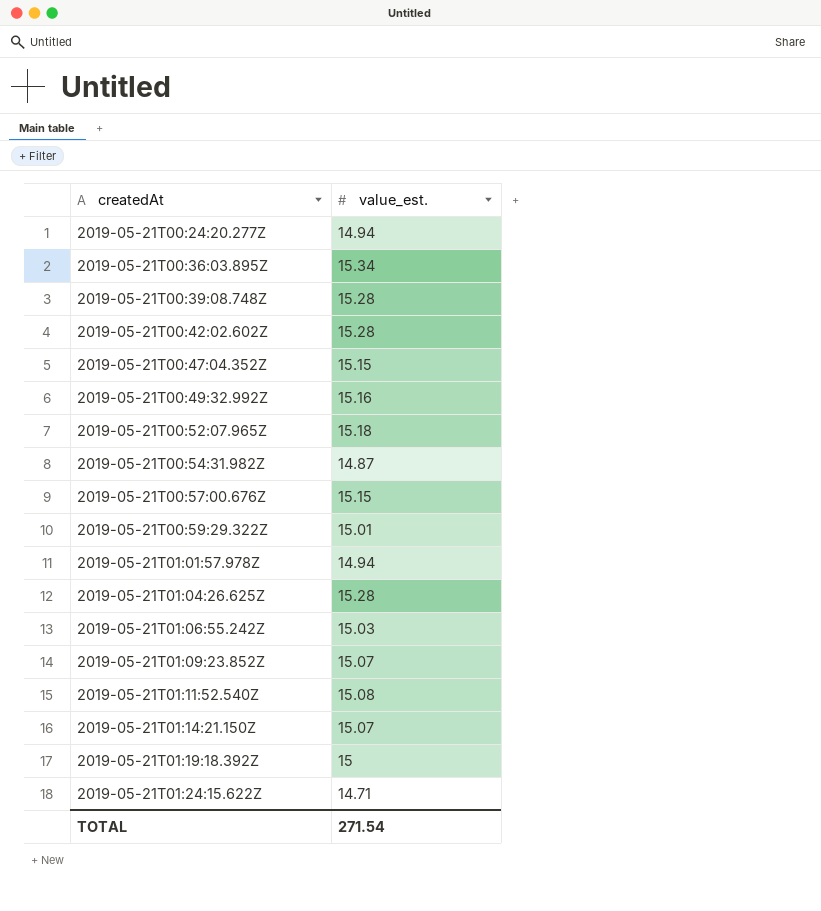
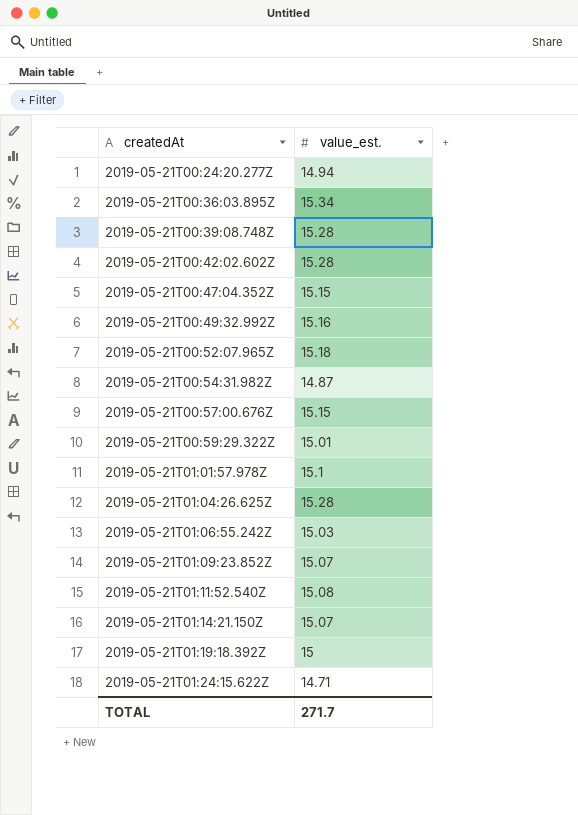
2019-05-21T01:01:57.978Z | value_est.: 14.94 -> 15.1
TOTAL | value_est.: 271.54 -> 271.7

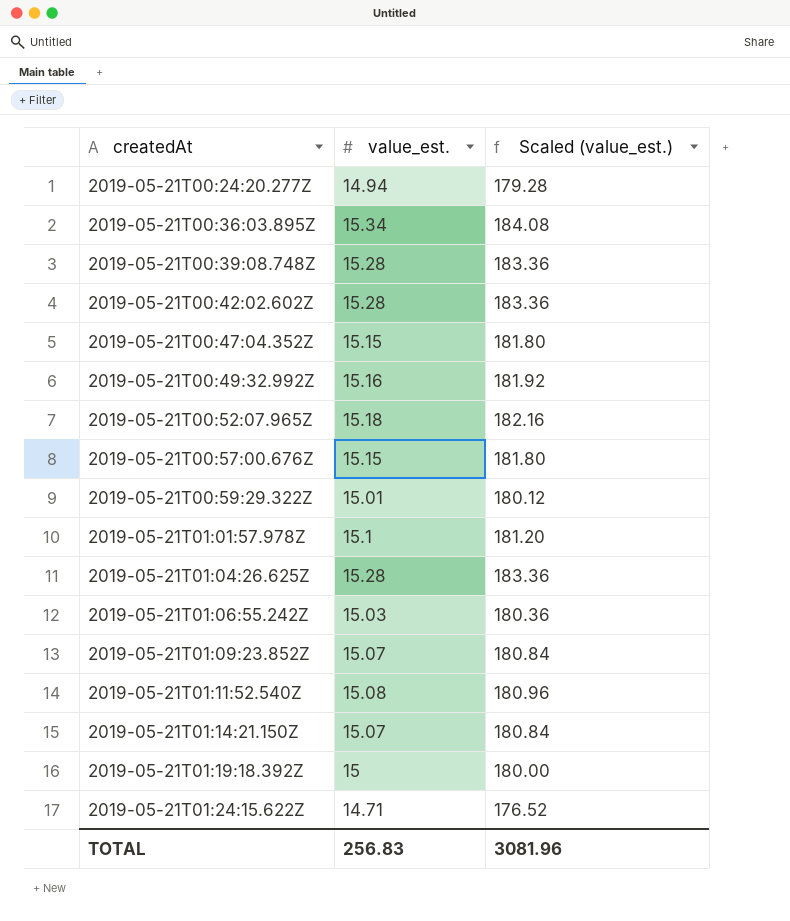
column Scaled (value_est.) | formula: none -> [value_est.] * 12
row 2019-05-21T00:54:31.982Z: 14.87 -> none
TOTAL | value_est.: 271.7 -> 256.83

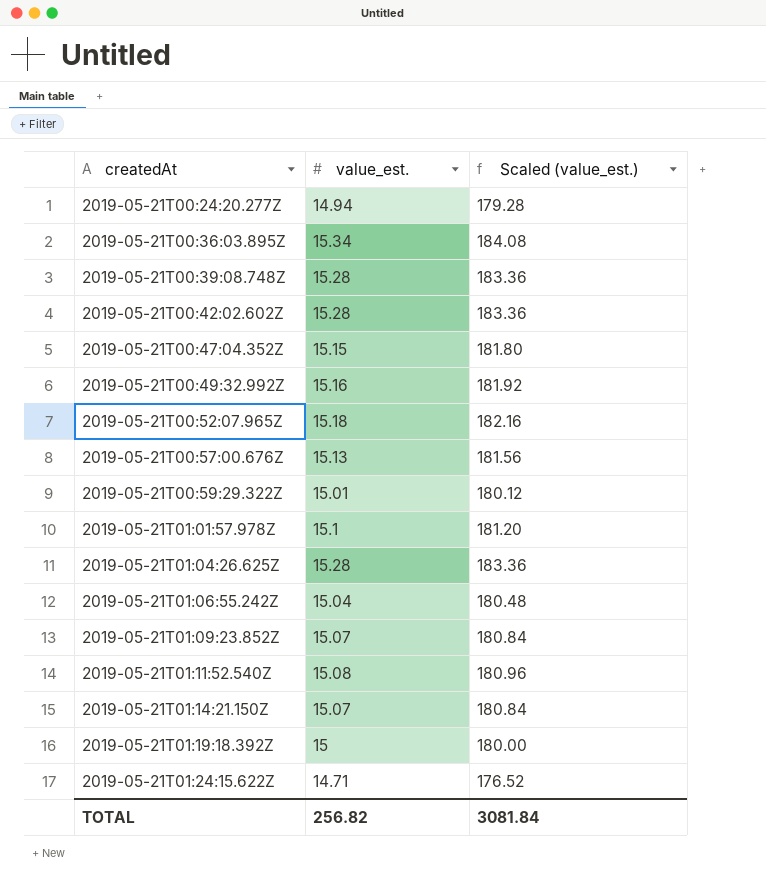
2019-05-21T00:57:00.676Z | value_est.: 15.15 -> 15.13
2019-05-21T00:57:00.676Z | Scaled (value_est.): 181.80 -> 181.56
2019-05-21T01:06:55.242Z | value_est.: 15.03 -> 15.04
2019-05-21T01:06:55.242Z | Scaled (value_est.): 180.36 -> 180.48
TOTAL | value_est.: 256.83 -> 256.82
TOTAL | Scaled (value_est.): 3081.96 -> 3081.84

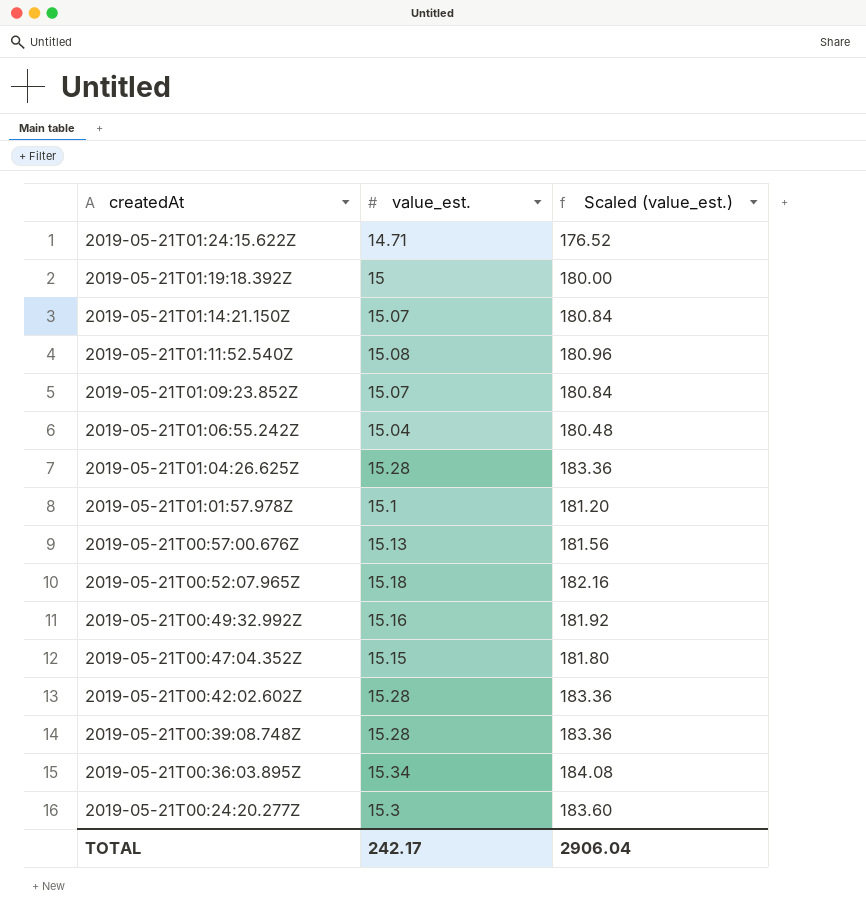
row order: createdAt ascending -> createdAt descending
row 2019-05-21T00:59:29.322Z: 15.01 | 180.12 -> none
2019-05-21T00:24:20.277Z | value_est.: 14.94 -> 15.3
2019-05-21T00:24:20.277Z | Scaled (value_est.): 179.28 -> 183.60
TOTAL | value_est.: 256.82 -> 242.17
TOTAL | Scaled (value_est.): 3081.84 -> 2906.04

